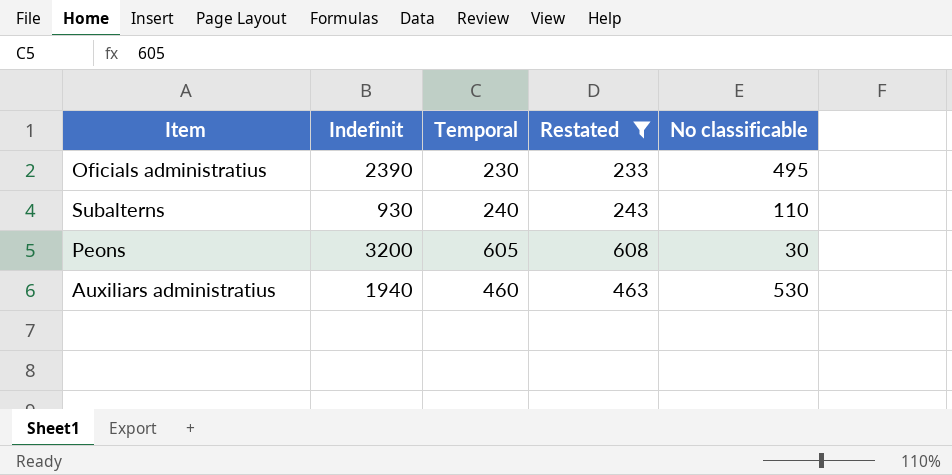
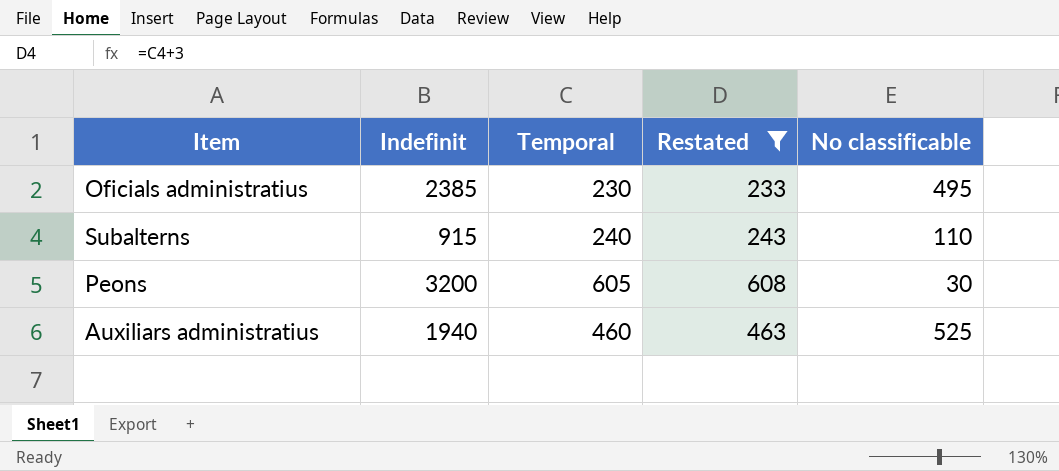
Oficials administratius | Indefinit: 2390 -> 2385
Subalterns | Indefinit: 930 -> 915
Auxiliars administratius | No classificable: 530 -> 525

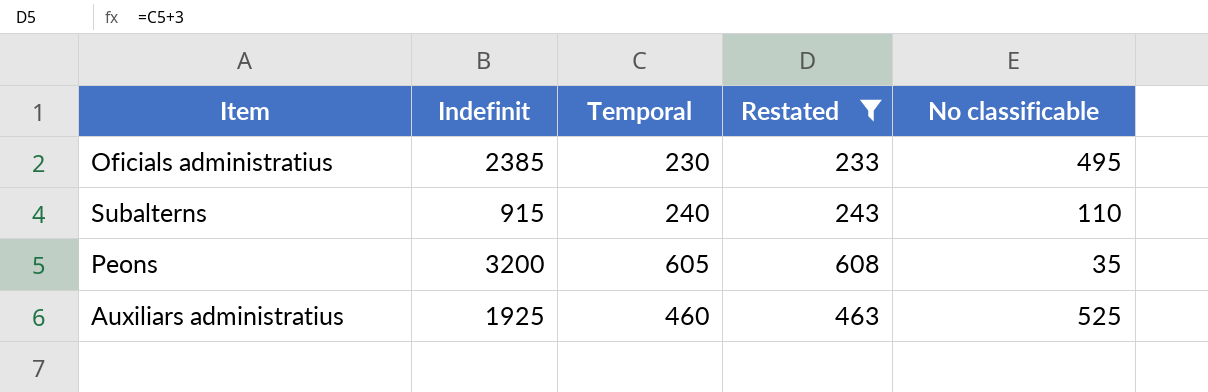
Peons | No classificable: 30 -> 35
Auxiliars administratius | Indefinit: 1940 -> 1925

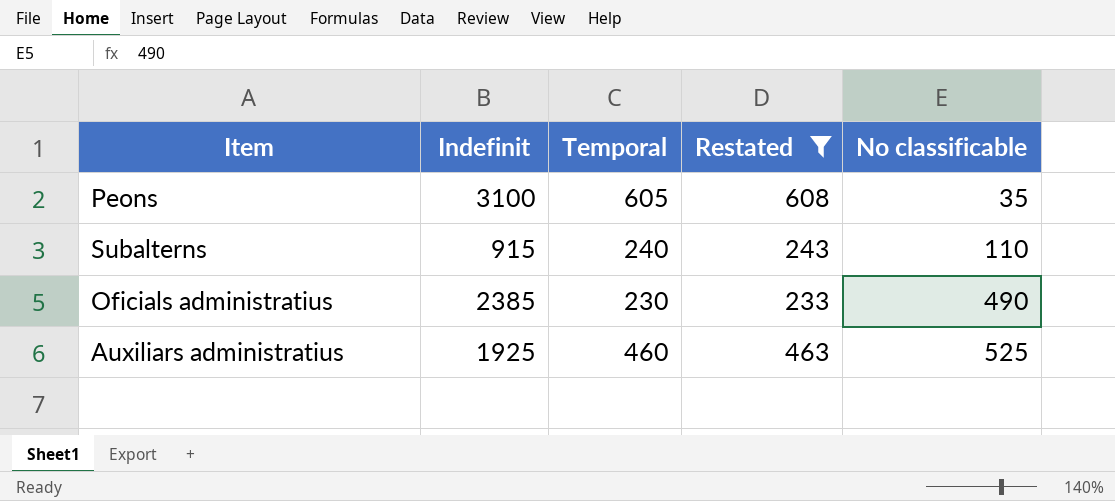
row order: none -> No classificable ascending
Peons | Indefinit: 3200 -> 3100
Oficials administratius | No classificable: 495 -> 490

